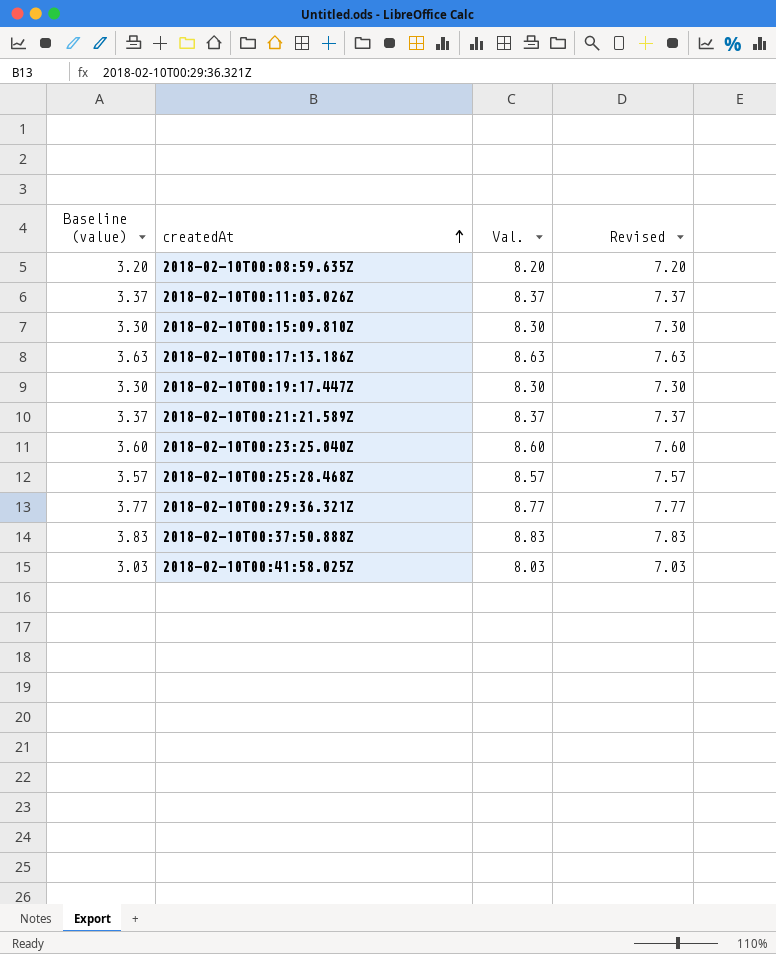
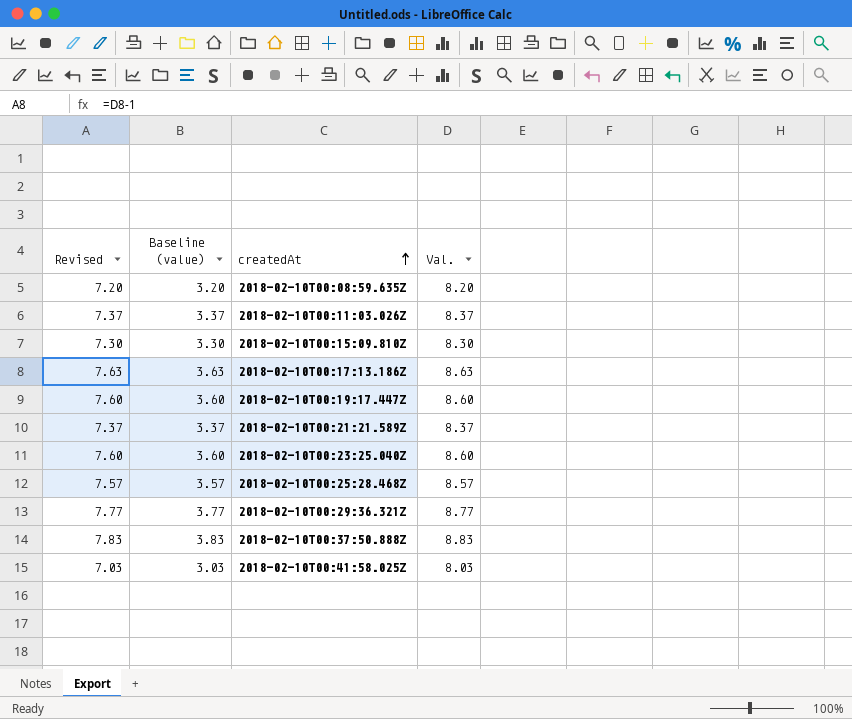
column Revised | position: 4 -> 1
2018-02-10T00:19:17.447Z | Revised: 7.30 -> 7.60
2018-02-10T00:19:17.447Z | Baseline (value): 3.30 -> 3.60
2018-02-10T00:19:17.447Z | Val.: 8.30 -> 8.60

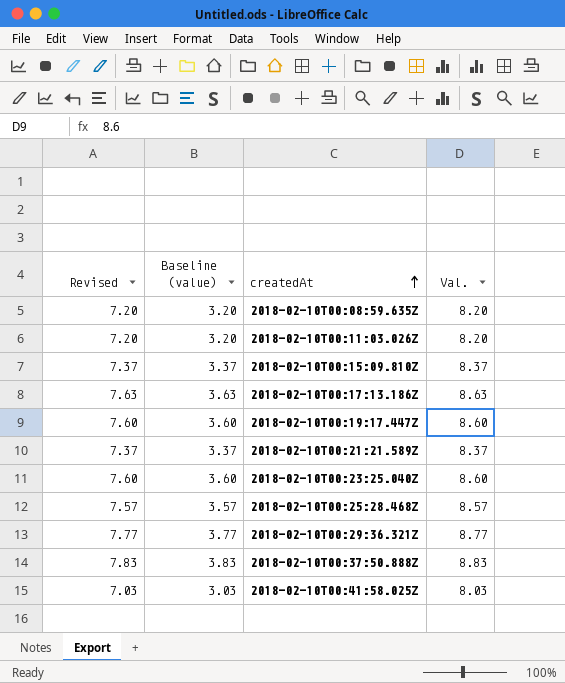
2018-02-10T00:11:03.026Z | Revised: 7.37 -> 7.20
2018-02-10T00:11:03.026Z | Baseline (value): 3.37 -> 3.20
2018-02-10T00:11:03.026Z | Val.: 8.37 -> 8.20
2018-02-10T00:15:09.810Z | Revised: 7.30 -> 7.37
2018-02-10T00:15:09.810Z | Baseline (value): 3.30 -> 3.37
2018-02-10T00:15:09.810Z | Val.: 8.30 -> 8.37

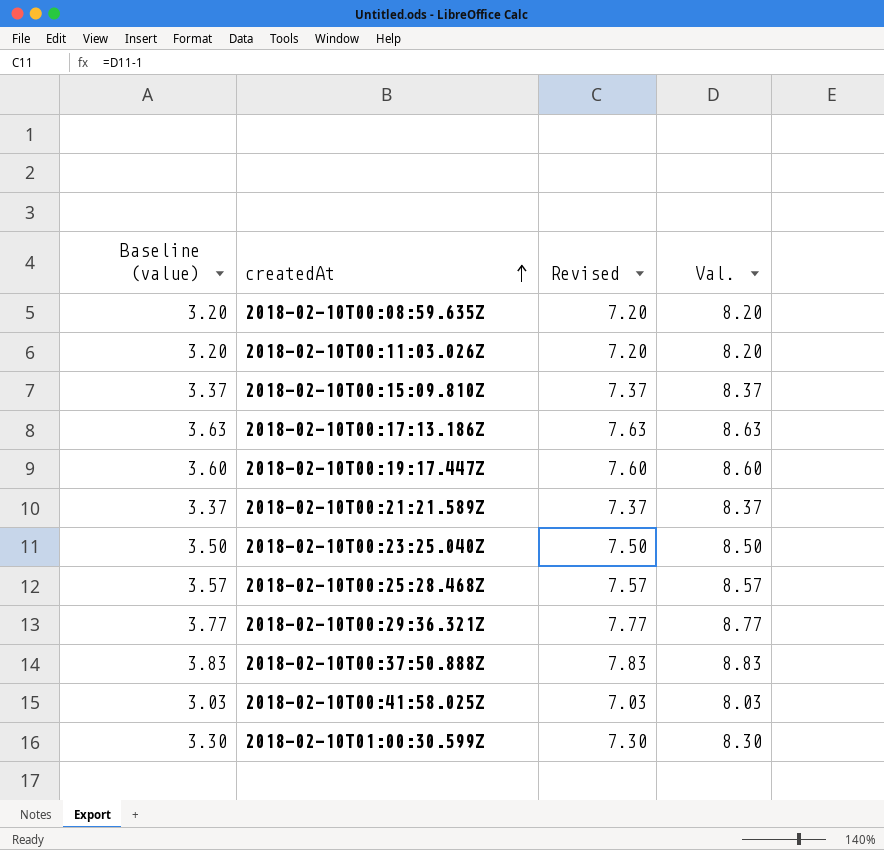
column Revised | position: 1 -> 3
2018-02-10T00:23:25.040Z | Baseline (value): 3.60 -> 3.50
2018-02-10T00:23:25.040Z | Revised: 7.60 -> 7.50
2018-02-10T00:23:25.040Z | Val.: 8.60 -> 8.50
row 2018-02-10T01:00:30.599Z: none -> 3.30 | 7.30 | 8.30

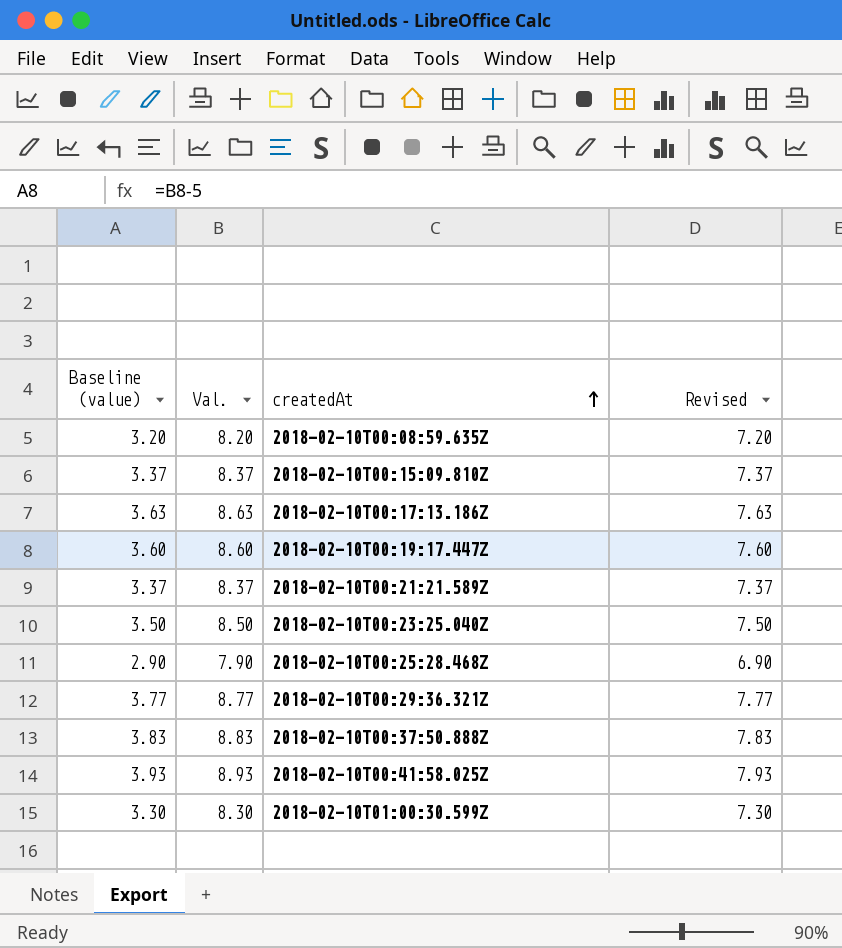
column Val. | position: 4 -> 2
row 2018-02-10T00:11:03.026Z: 3.20 | 7.20 | 8.20 -> none
2018-02-10T00:25:28.468Z | Baseline (value): 3.57 -> 2.90
2018-02-10T00:25:28.468Z | Val.: 8.57 -> 7.90
2018-02-10T00:25:28.468Z | Revised: 7.57 -> 6.90
2018-02-10T00:41:58.025Z | Baseline (value): 3.03 -> 3.93
2018-02-10T00:41:58.025Z | Val.: 8.03 -> 8.93
2018-02-10T00:41:58.025Z | Revised: 7.03 -> 7.93

